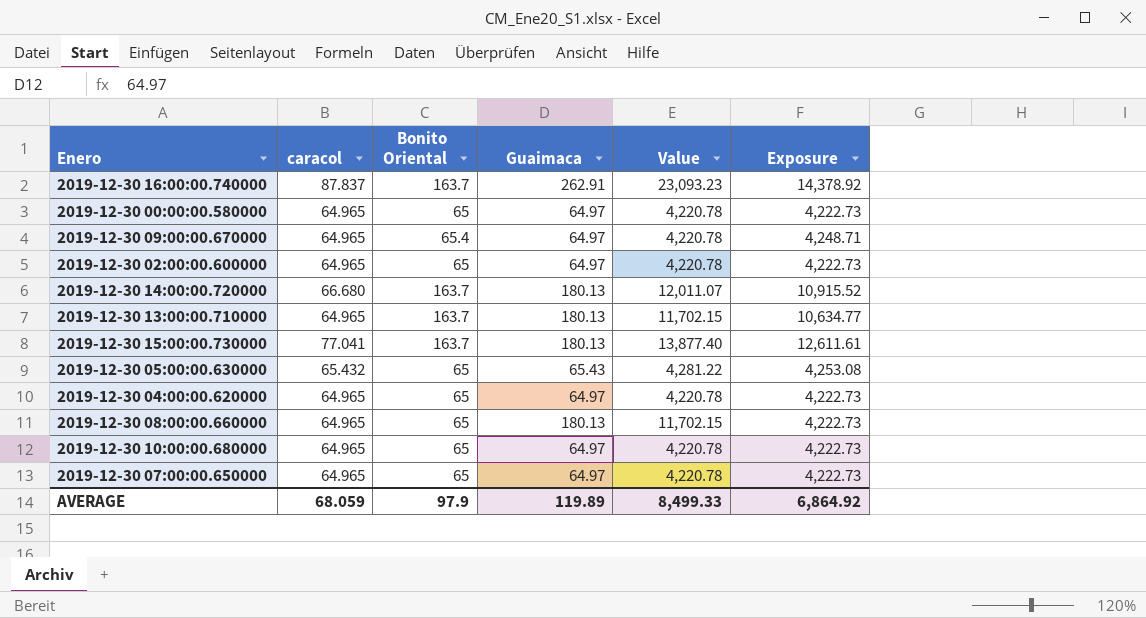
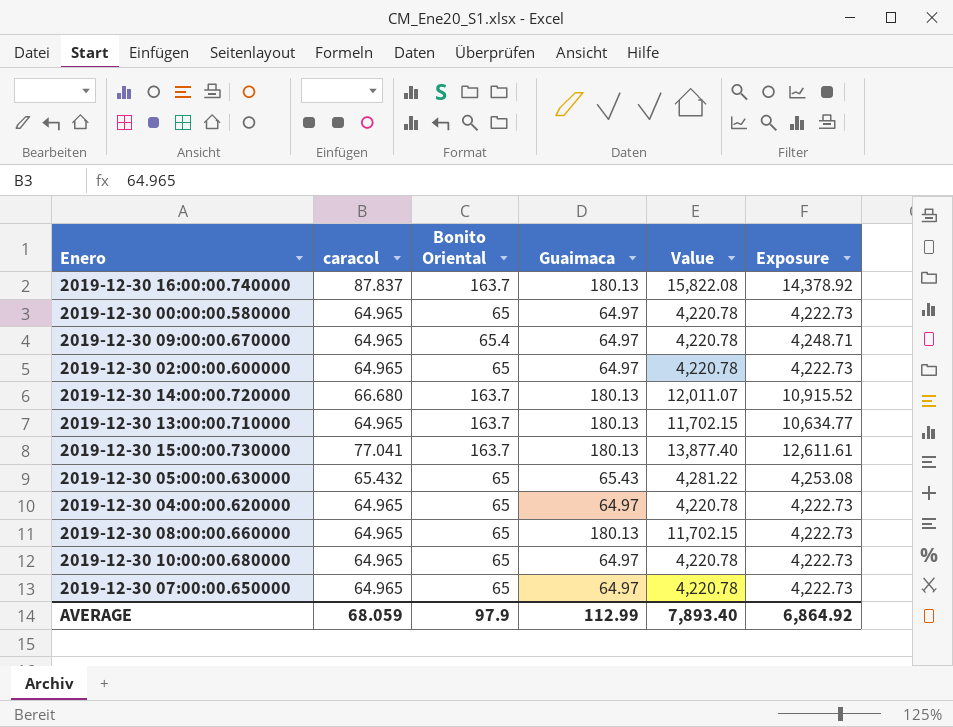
2019-12-30 16:00:00.740000 | Guaimaca: 262.91 -> 180.13
2019-12-30 16:00:00.740000 | Value: 23,093.23 -> 15,822.08
AVERAGE | Guaimaca: 119.89 -> 112.99
AVERAGE | Value: 8,499.33 -> 7,893.40

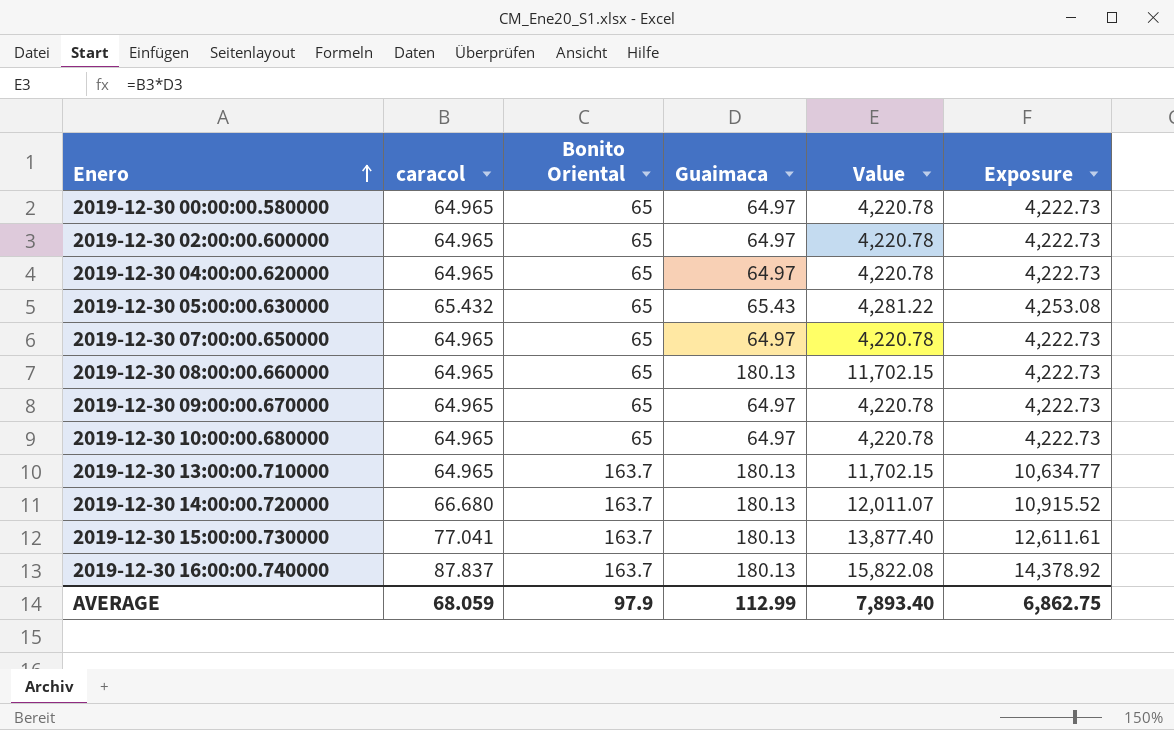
row order: none -> Enero ascending
2019-12-30 09:00:00.670000 | Bonito Oriental: 65.4 -> 65
2019-12-30 09:00:00.670000 | Exposure: 4,248.71 -> 4,222.73
AVERAGE | Exposure: 6,864.92 -> 6,862.75

